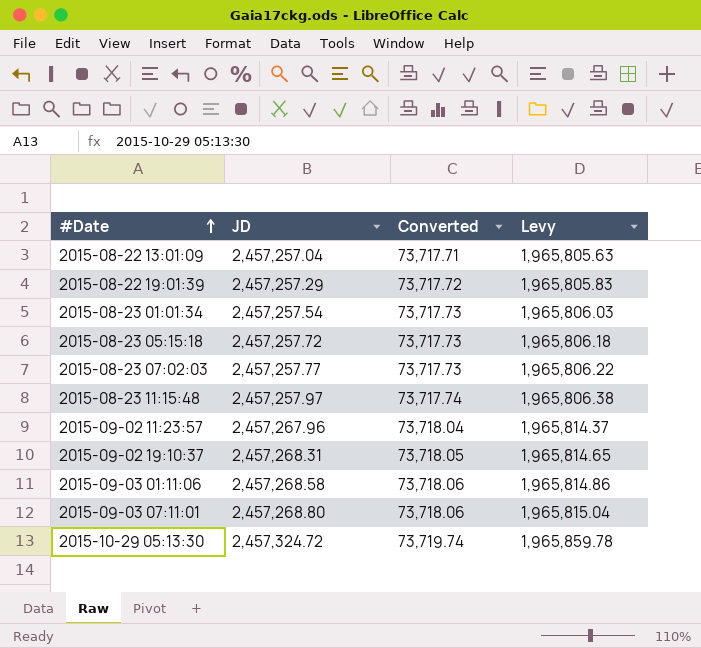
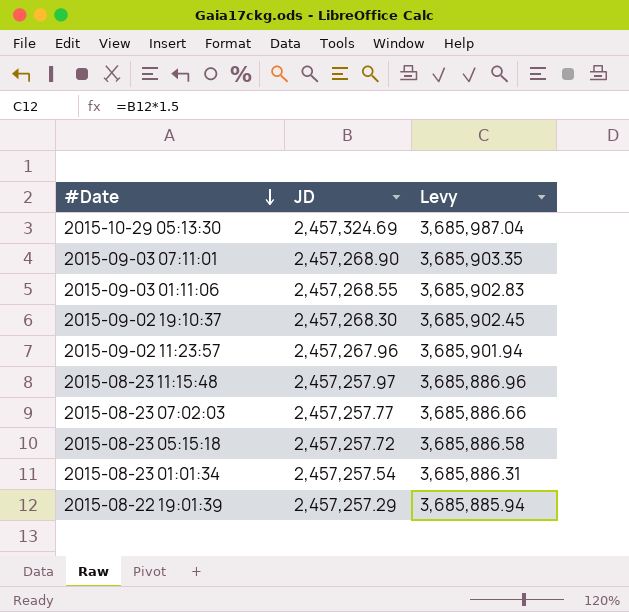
row order: #Date ascending -> #Date descending
column Converted | formula: [JD] * 0.03 -> none
column Levy | formula: [JD] * 0.8 -> [JD] * 1.5
row 2015-08-22 13:01:09: 2,457,257.04 | 73,717.71 | 1,965,805.63 -> none
2015-10-29 05:13:30 | JD: 2,457,324.72 -> 2,457,324.69
2015-09-03 07:11:01 | JD: 2,457,268.80 -> 2,457,268.90
2015-09-03 01:11:06 | JD: 2,457,268.58 -> 2,457,268.55
2015-09-02 19:10:37 | JD: 2,457,268.31 -> 2,457,268.30

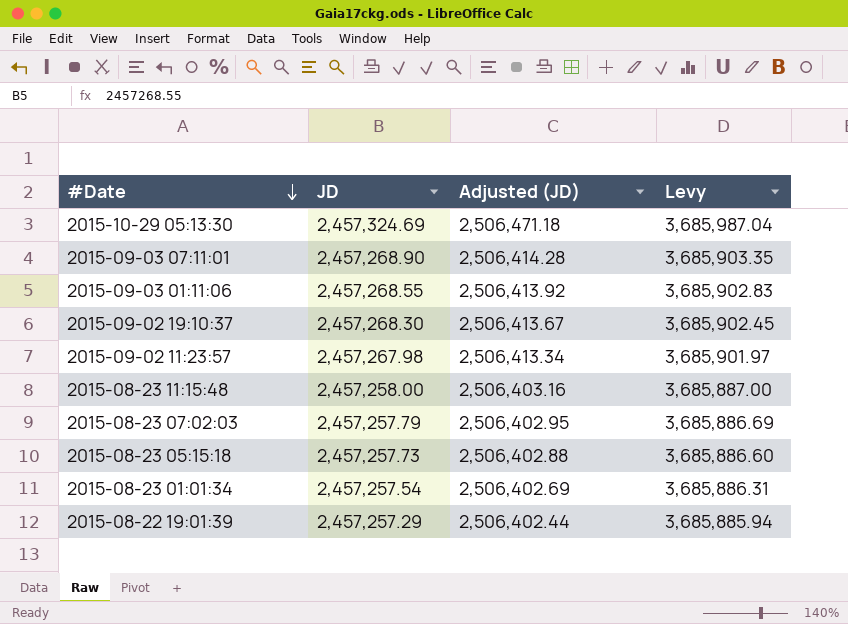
column Adjusted (JD) | formula: none -> [JD] * 1.02
2015-09-02 11:23:57 | JD: 2,457,267.96 -> 2,457,267.98
2015-09-02 11:23:57 | Levy: 3,685,901.94 -> 3,685,901.97
2015-08-23 11:15:48 | JD: 2,457,257.97 -> 2,457,258.00
2015-08-23 11:15:48 | Levy: 3,685,886.96 -> 3,685,887.00
2015-08-23 07:02:03 | JD: 2,457,257.77 -> 2,457,257.79
2015-08-23 07:02:03 | Levy: 3,685,886.66 -> 3,685,886.69
2015-08-23 05:15:18 | JD: 2,457,257.72 -> 2,457,257.73
2015-08-23 05:15:18 | Levy: 3,685,886.58 -> 3,685,886.60

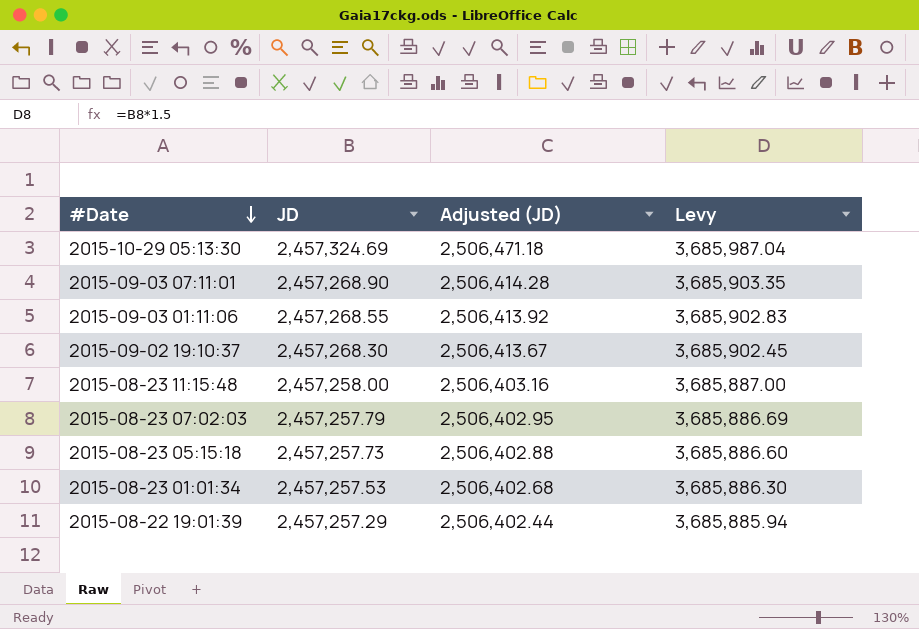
row 2015-09-02 11:23:57: 2,457,267.98 | 2,506,413.34 | 3,685,901.97 -> none
2015-08-23 01:01:34 | JD: 2,457,257.54 -> 2,457,257.53
2015-08-23 01:01:34 | Adjusted (JD): 2,506,402.69 -> 2,506,402.68
2015-08-23 01:01:34 | Levy: 3,685,886.31 -> 3,685,886.30

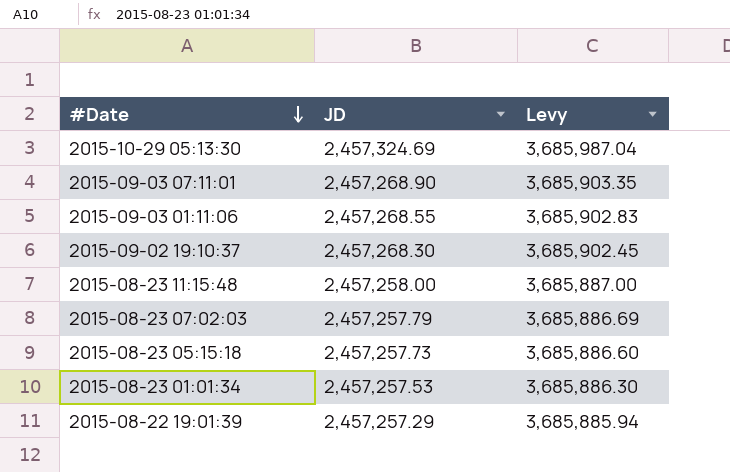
column Adjusted (JD) | formula: [JD] * 1.02 -> none

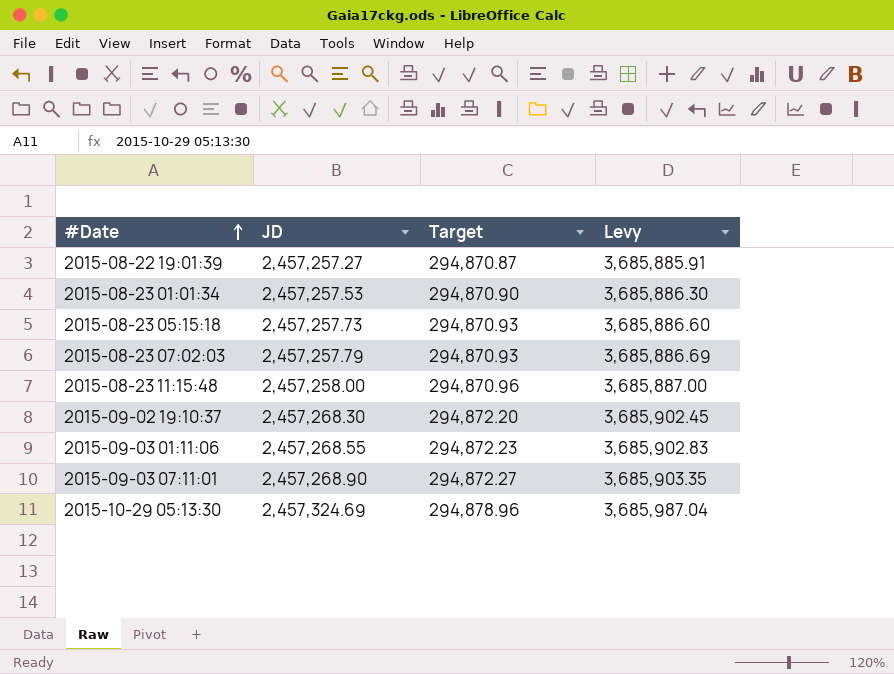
row order: #Date descending -> #Date ascending
column Target | formula: none -> [JD] * 0.12
2015-08-22 19:01:39 | JD: 2,457,257.29 -> 2,457,257.27
2015-08-22 19:01:39 | Levy: 3,685,885.94 -> 3,685,885.91

